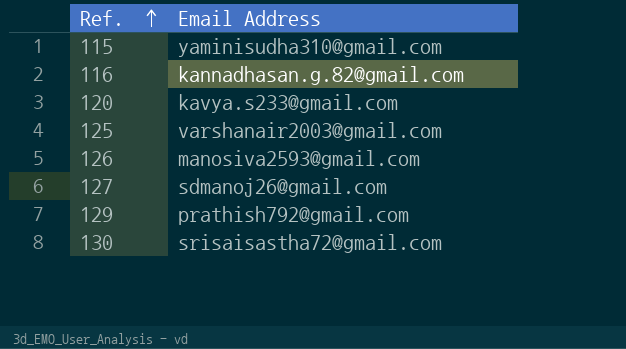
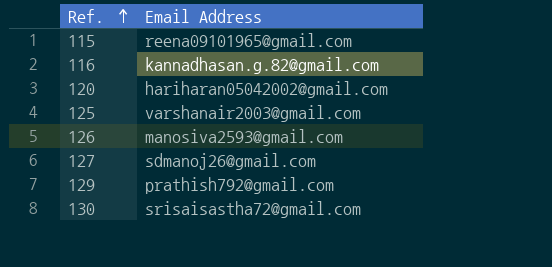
115 | Email Address: yaminisudha310@gmail.com -> reena09101965@gmail.com
120 | Email Address: kavya.s233@gmail.com -> hariharan05042002@gmail.com

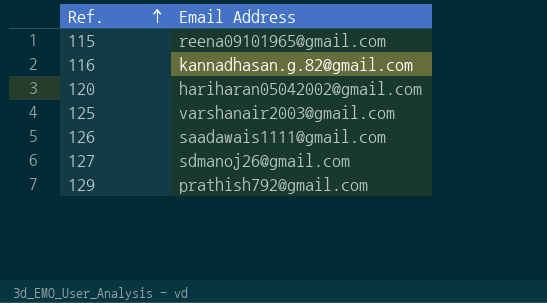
row 130: srisaisastha72@gmail.com -> none
126 | Email Address: manosiva2593@gmail.com -> saadawais1111@gmail.com

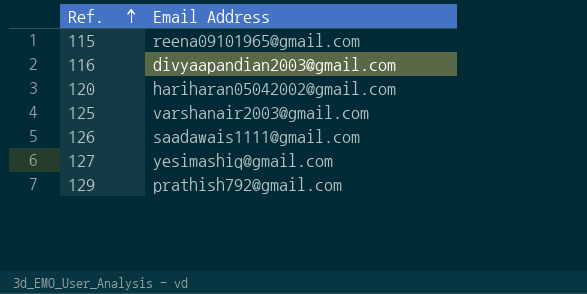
116 | Email Address: kannadhasan.g.82@gmail.com -> divyaapandian2003@gmail.com
127 | Email Address: sdmanoj26@gmail.com -> yesimashiq@gmail.com

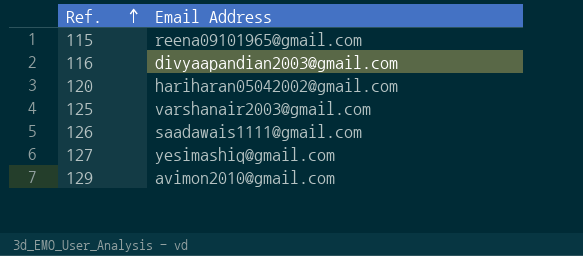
129 | Email Address: prathish792@gmail.com -> avimon2010@gmail.com

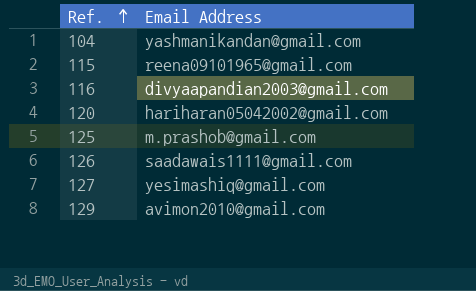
row 104: none -> yashmanikandan@gmail.com
125 | Email Address: varshanair2003@gmail.com -> m.prashob@gmail.com

